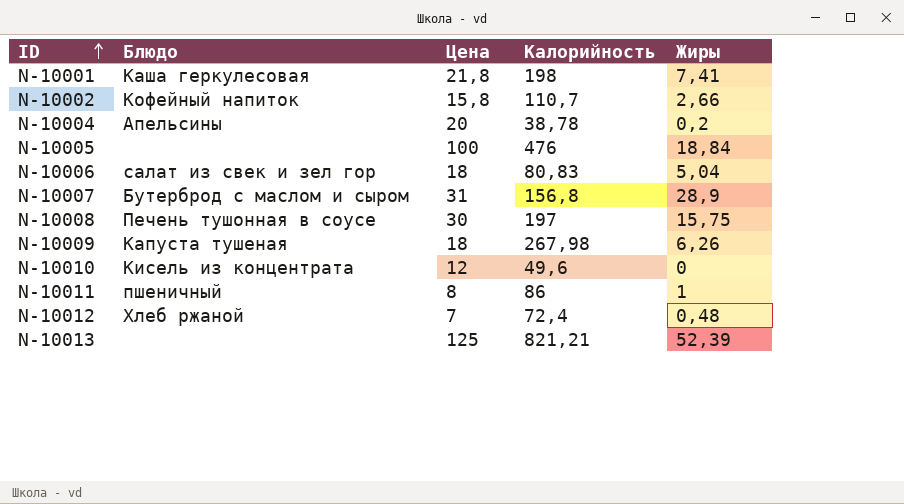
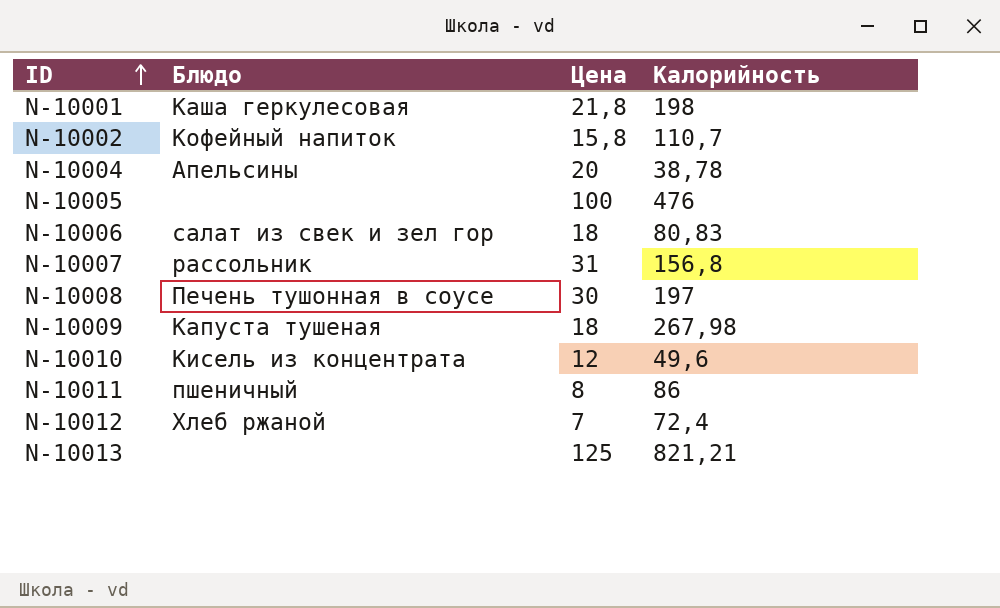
column Жиры | position: 5 -> none
N-10007 | Блюдо: Бутерброд с маслом и сыром -> рассольник

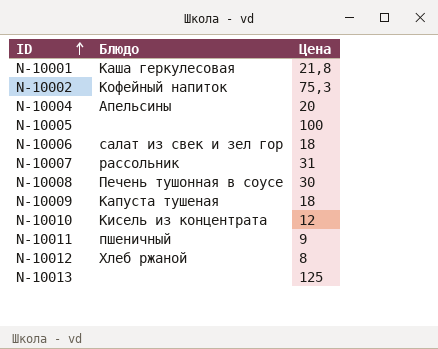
column Калорийность | position: 4 -> none
N-10002 | Цена: 15,8 -> 75,3
N-10011 | Цена: 8 -> 9
N-10012 | Цена: 7 -> 8

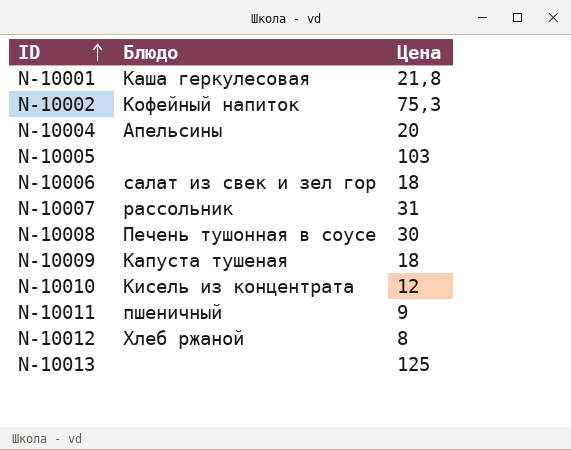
N-10005 | Цена: 100 -> 103

